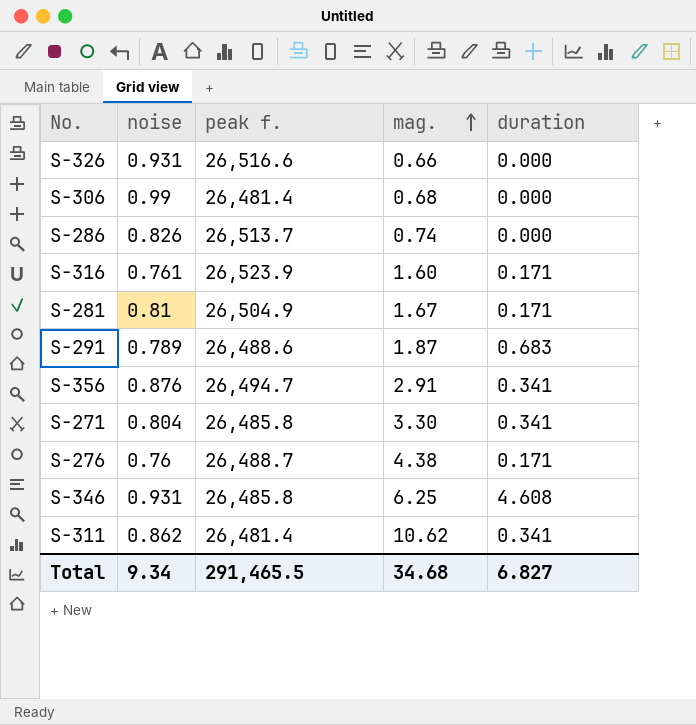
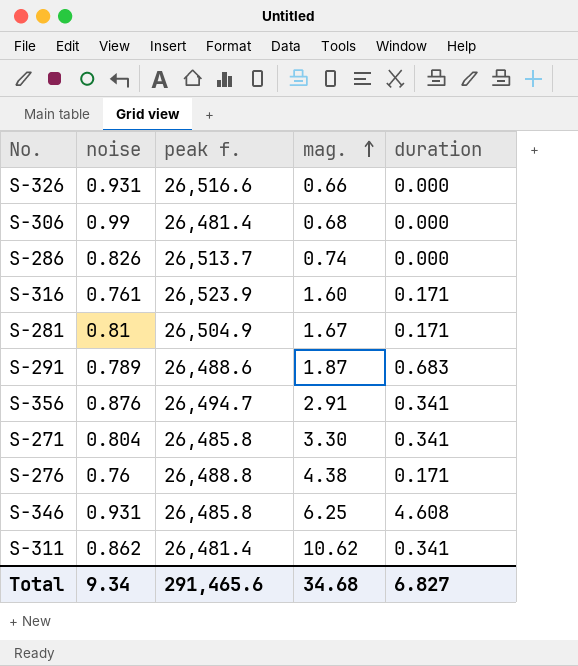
S-276 | peak f.: 26,488.7 -> 26,488.8
Total | peak f.: 291,465.5 -> 291,465.6

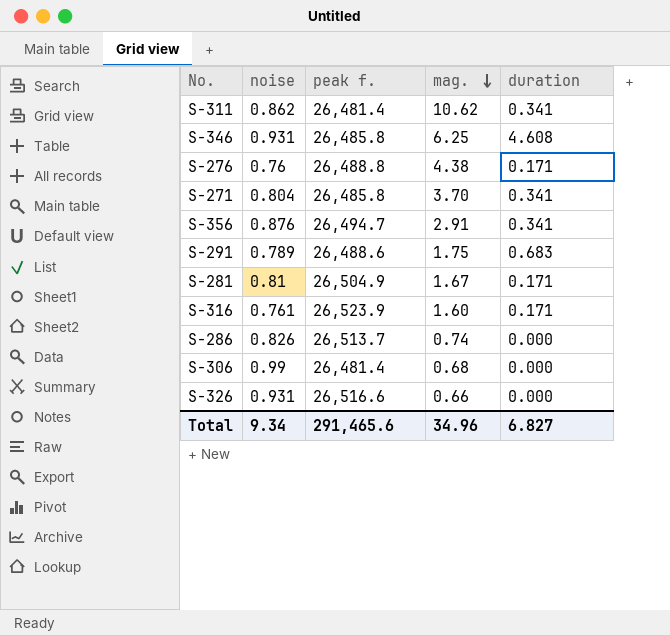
row order: mag. ascending -> mag. descending
S-271 | mag.: 3.30 -> 3.70
S-291 | mag.: 1.87 -> 1.75
Total | mag.: 34.68 -> 34.96

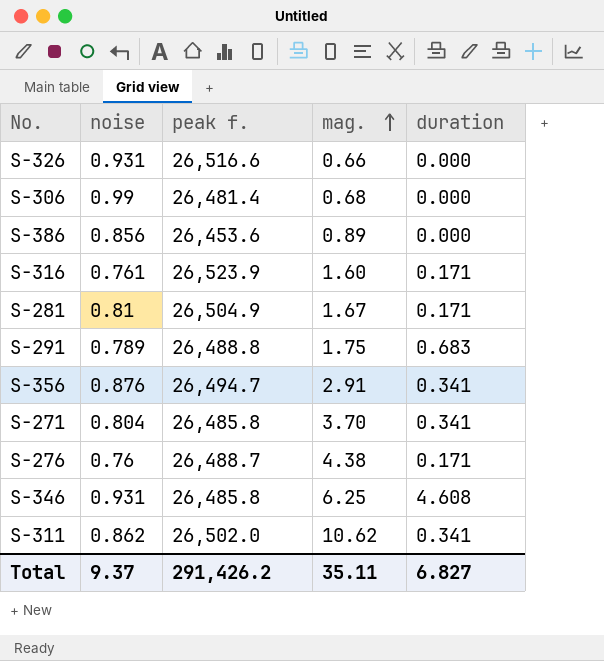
row order: mag. descending -> mag. ascending
row S-286: 0.826 | 26,513.7 | 0.74 | 0.000 -> none
row S-386: none -> 0.856 | 26,453.6 | 0.89 | 0.000
S-291 | peak f.: 26,488.6 -> 26,488.8
S-276 | peak f.: 26,488.8 -> 26,488.7
S-311 | peak f.: 26,481.4 -> 26,502.0
Total | noise: 9.34 -> 9.37
Total | peak f.: 291,465.6 -> 291,426.2
Total | mag.: 34.96 -> 35.11

